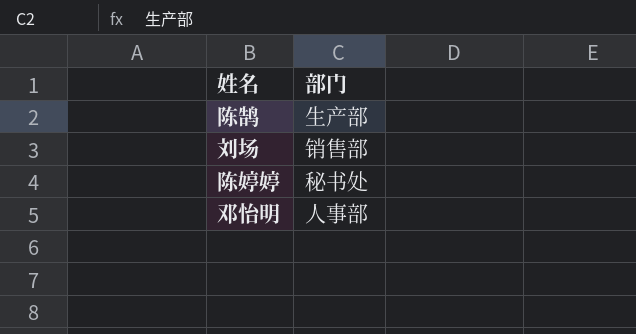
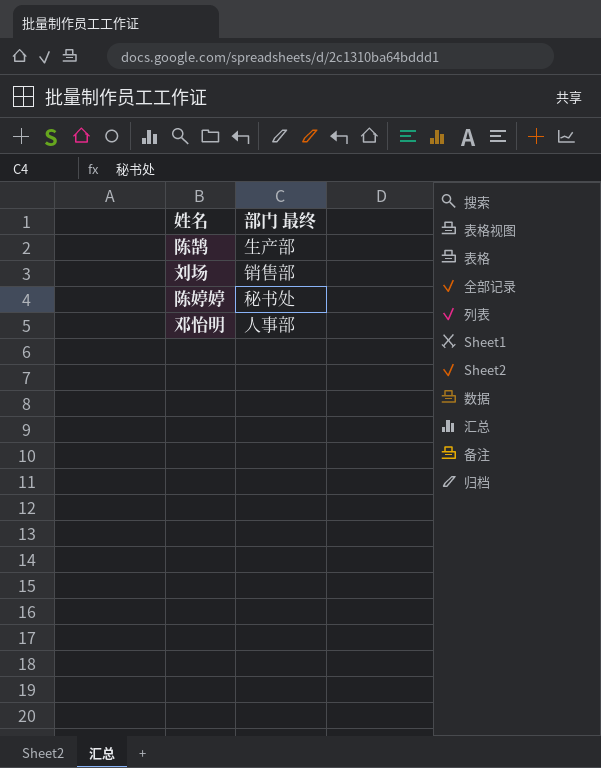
column name: 部门 -> 部门 最终

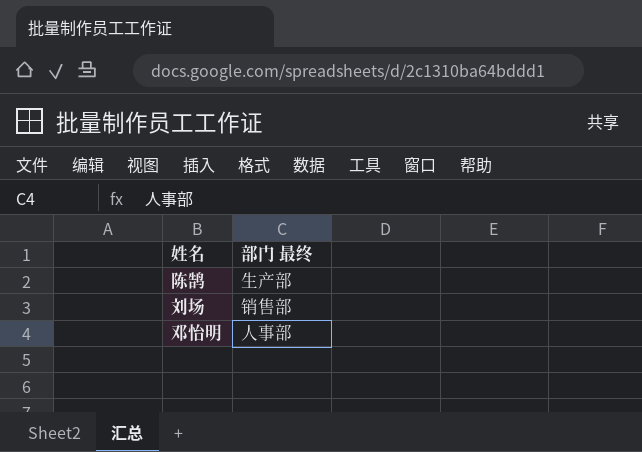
row 陈婷婷: 秘书处 -> none

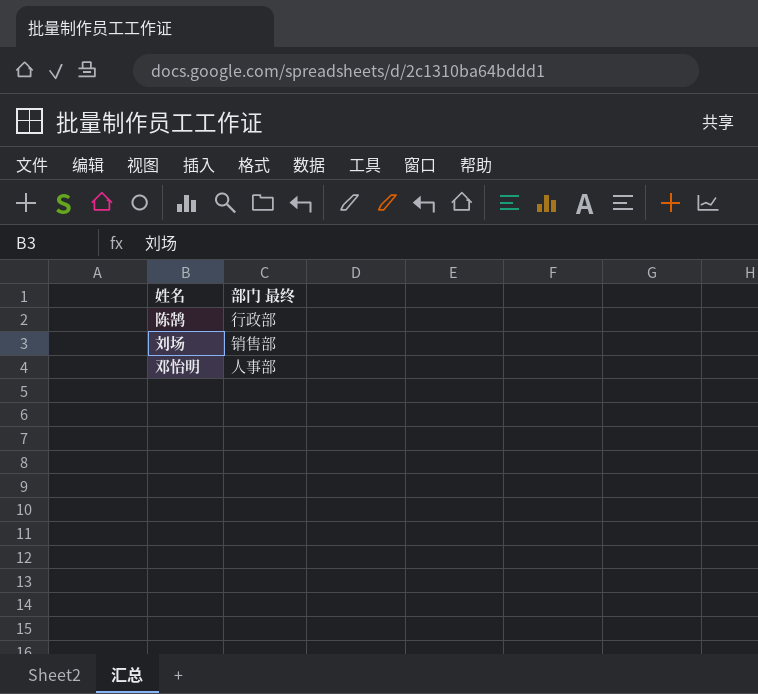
陈鹄 | 部门 最终: 生产部 -> 行政部

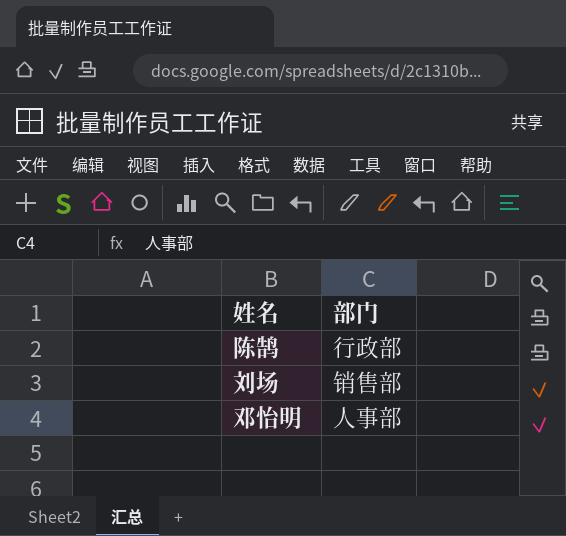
column name: 部门 最终 -> 部门

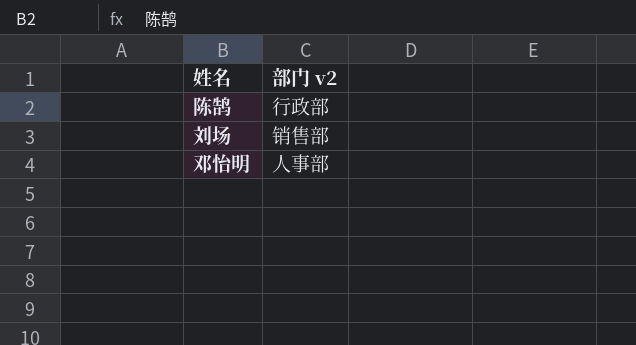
column name: 部门 -> 部门 v2

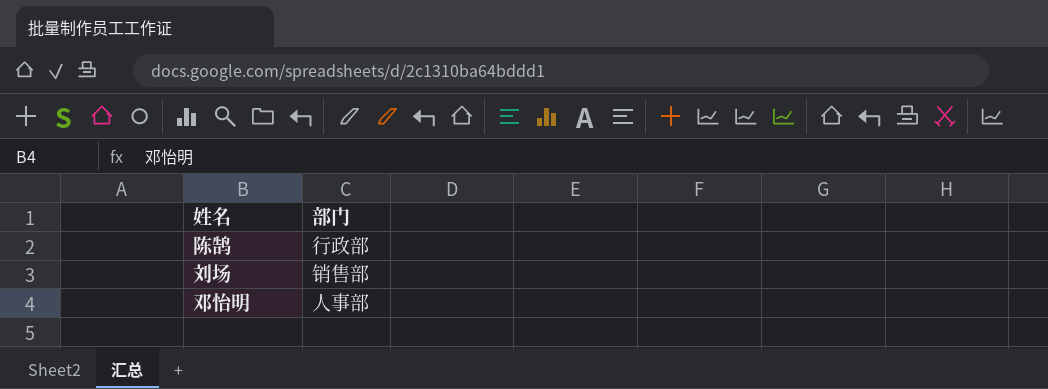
column name: 部门 v2 -> 部门

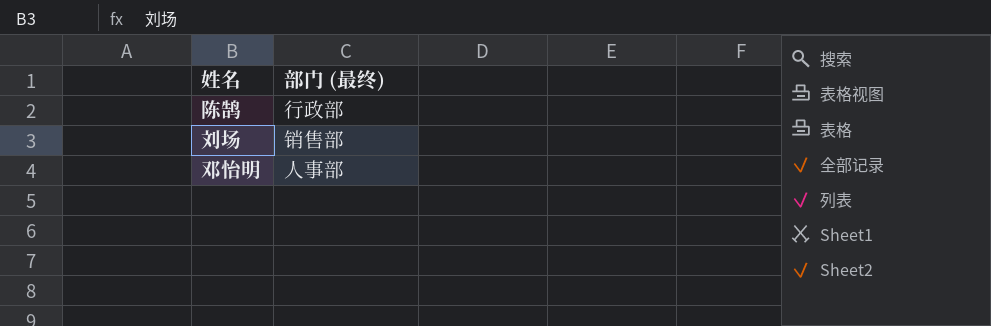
column name: 部门 -> 部门 (最终)

